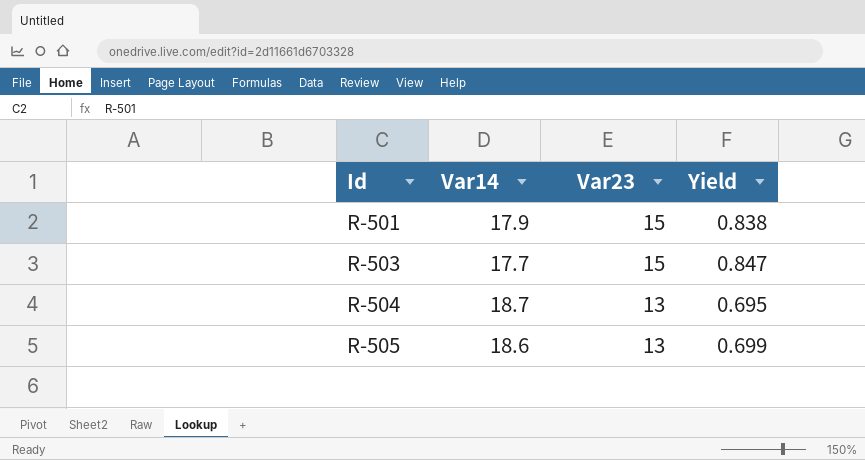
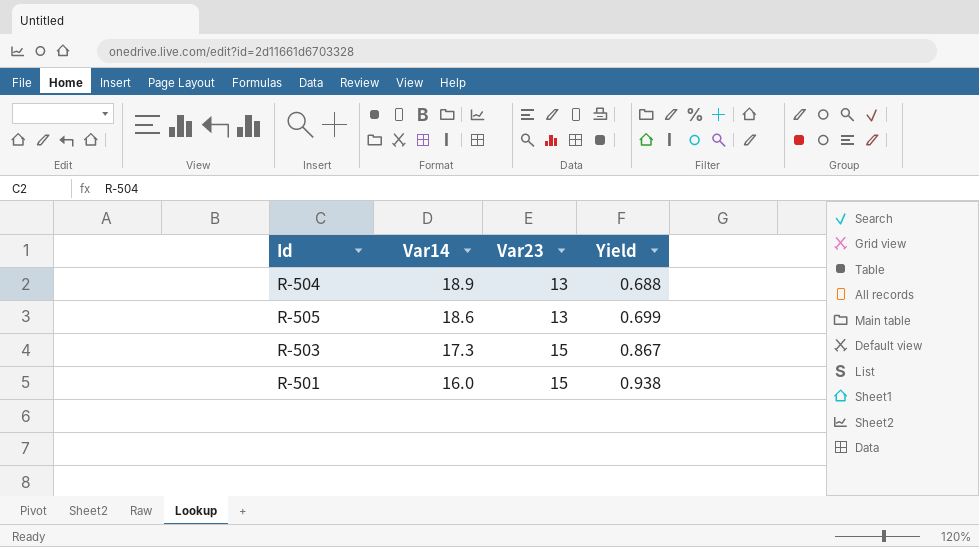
row order: Id ascending -> Var14 descending
R-504 | Var14: 18.7 -> 18.9
R-504 | Yield: 0.695 -> 0.688
R-503 | Var14: 17.7 -> 17.3
R-503 | Yield: 0.847 -> 0.867
R-501 | Var14: 17.9 -> 16.0
R-501 | Yield: 0.838 -> 0.938

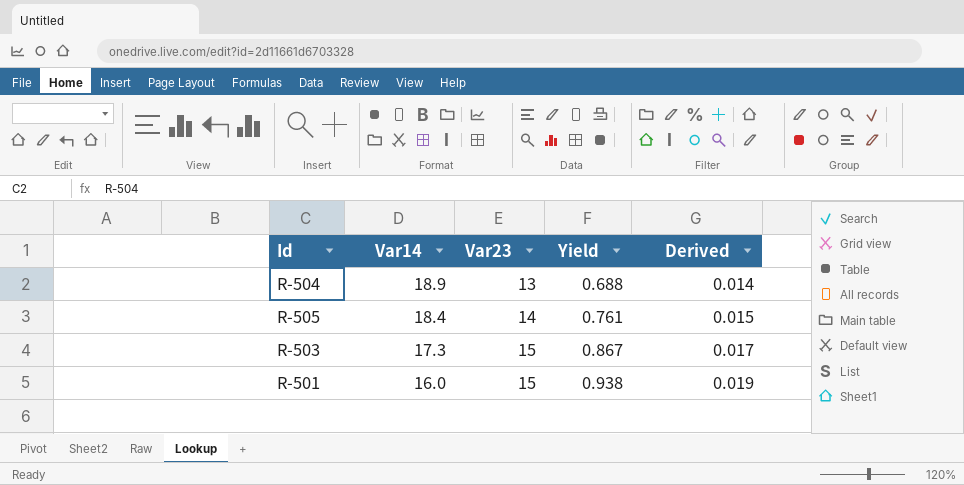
column Derived | formula: none -> [Yield] * 0.02
R-505 | Var14: 18.6 -> 18.4
R-505 | Var23: 13 -> 14
R-505 | Yield: 0.699 -> 0.761

